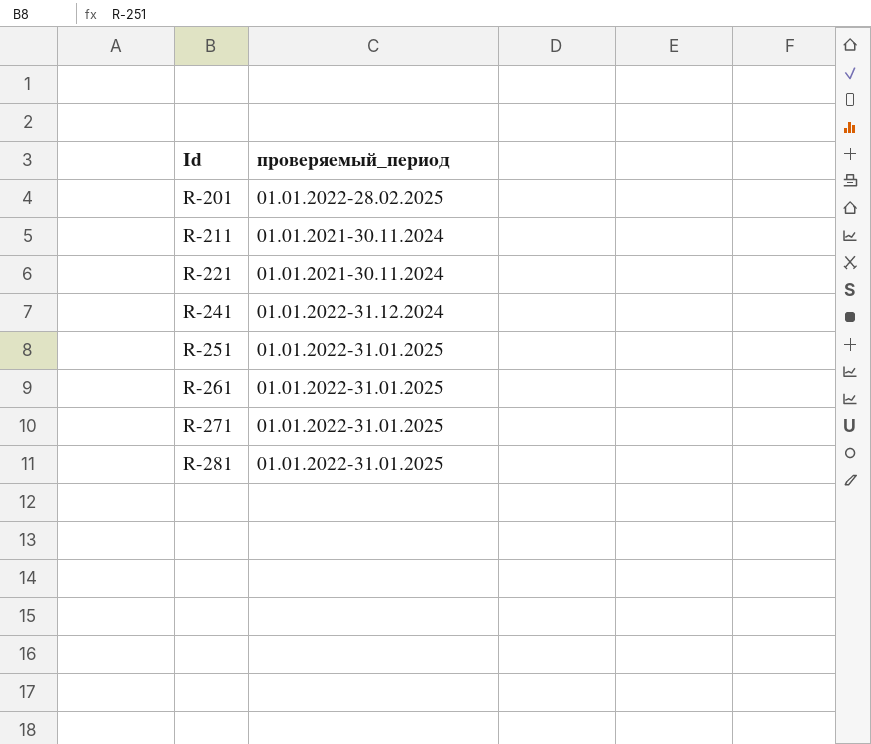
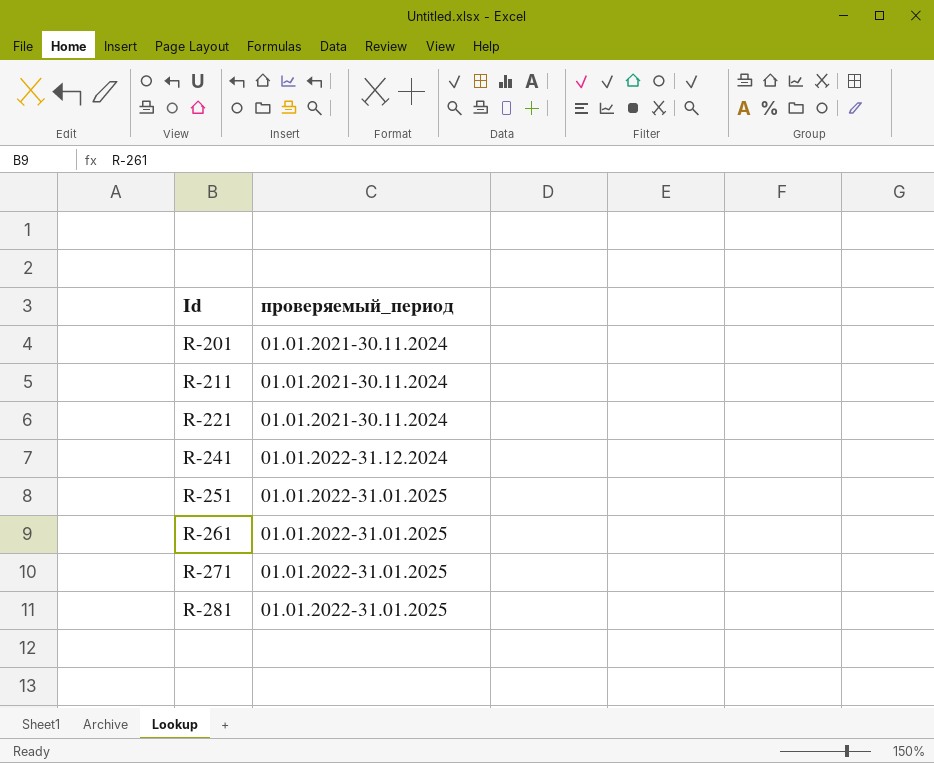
R-201 | проверяемый_период: 01.01.2022-28.02.2025 -> 01.01.2021-30.11.2024

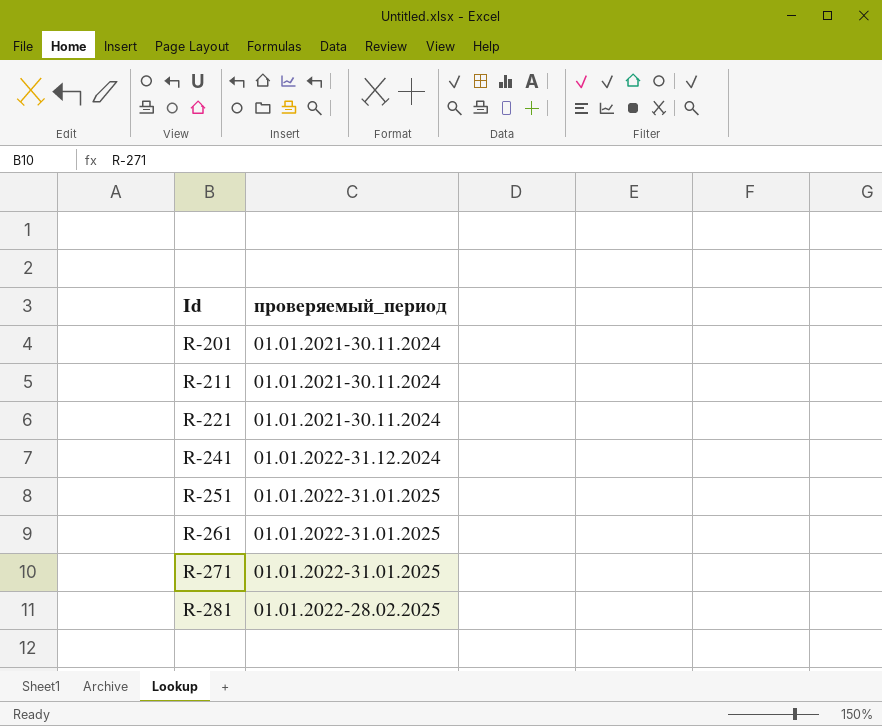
R-281 | проверяемый_период: 01.01.2022-31.01.2025 -> 01.01.2022-28.02.2025

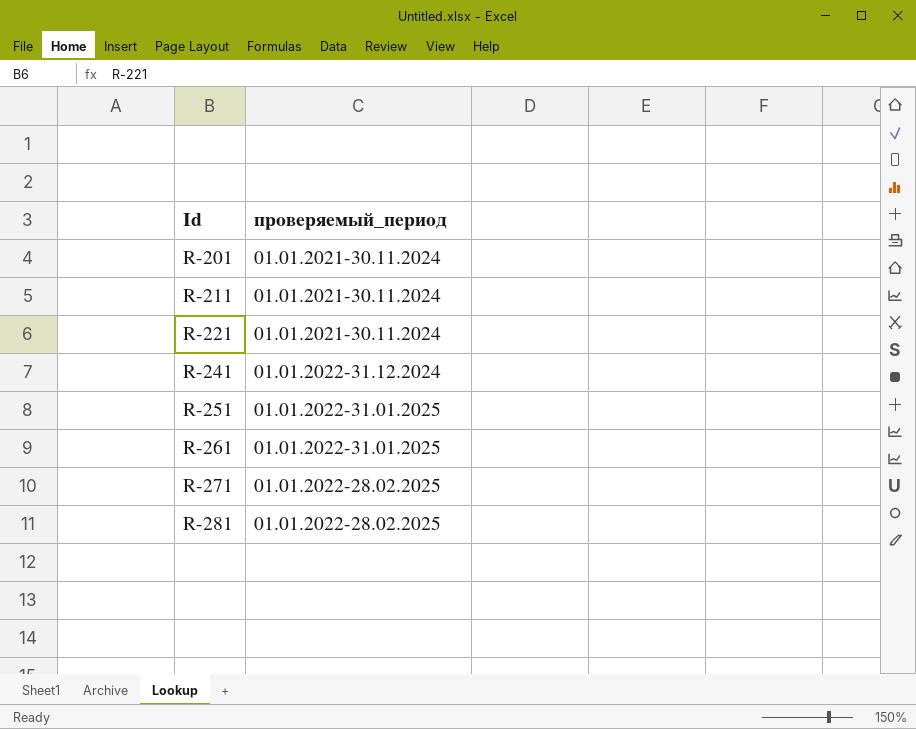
R-271 | проверяемый_период: 01.01.2022-31.01.2025 -> 01.01.2022-28.02.2025

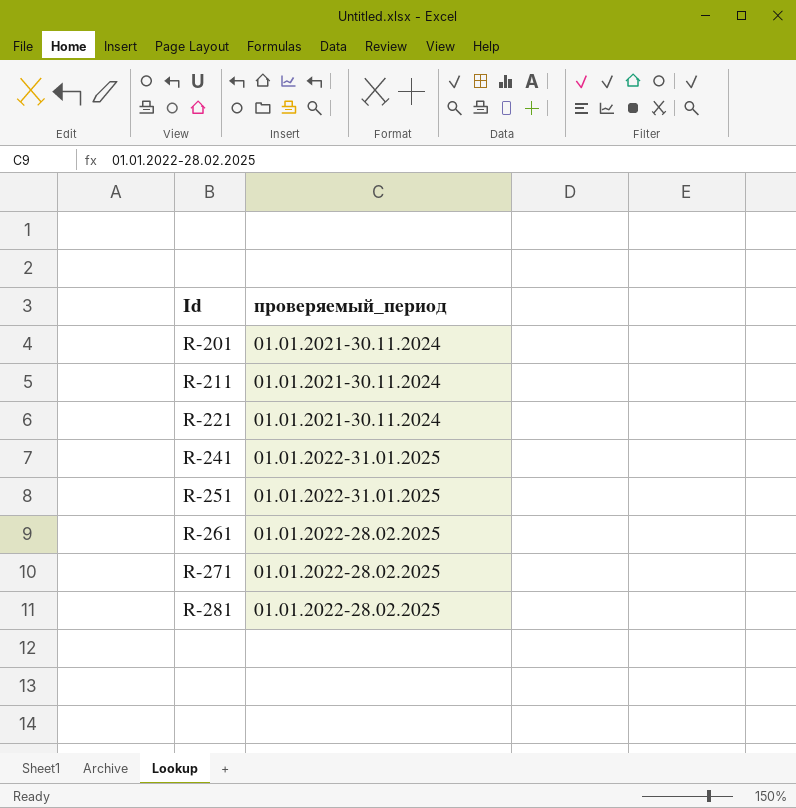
R-241 | проверяемый_период: 01.01.2022-31.12.2024 -> 01.01.2022-31.01.2025
R-261 | проверяемый_период: 01.01.2022-31.01.2025 -> 01.01.2022-28.02.2025

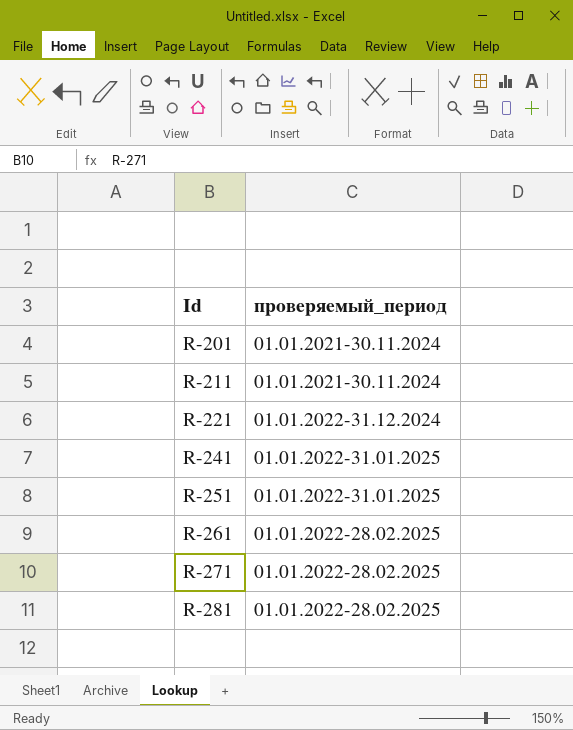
R-221 | проверяемый_период: 01.01.2021-30.11.2024 -> 01.01.2022-31.12.2024

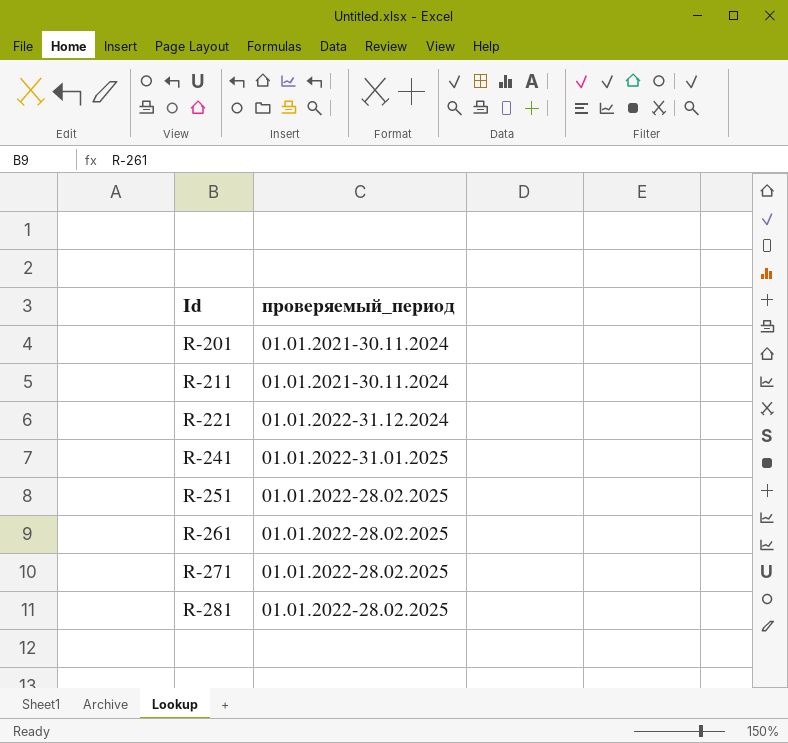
R-251 | проверяемый_период: 01.01.2022-31.01.2025 -> 01.01.2022-28.02.2025

